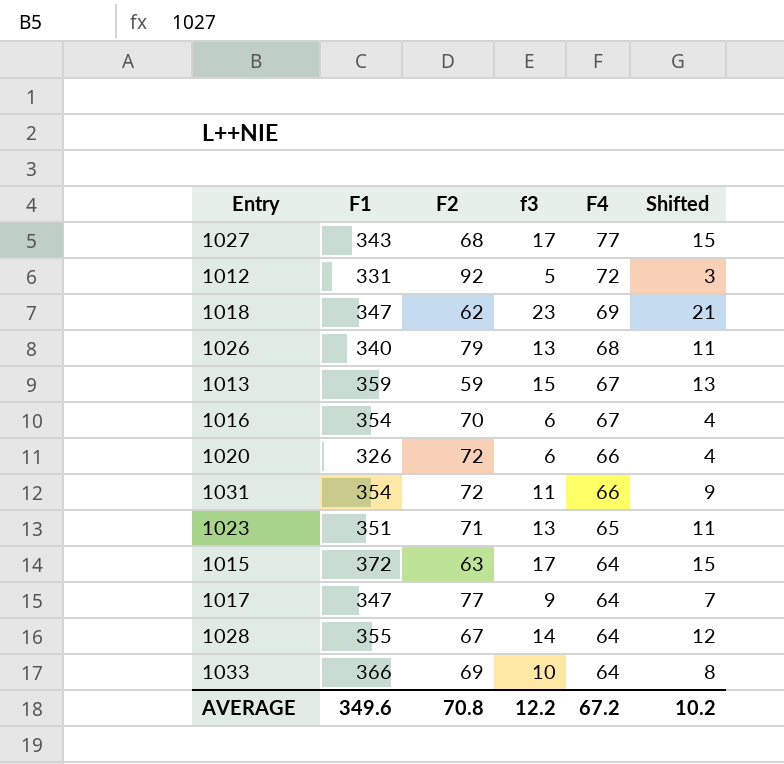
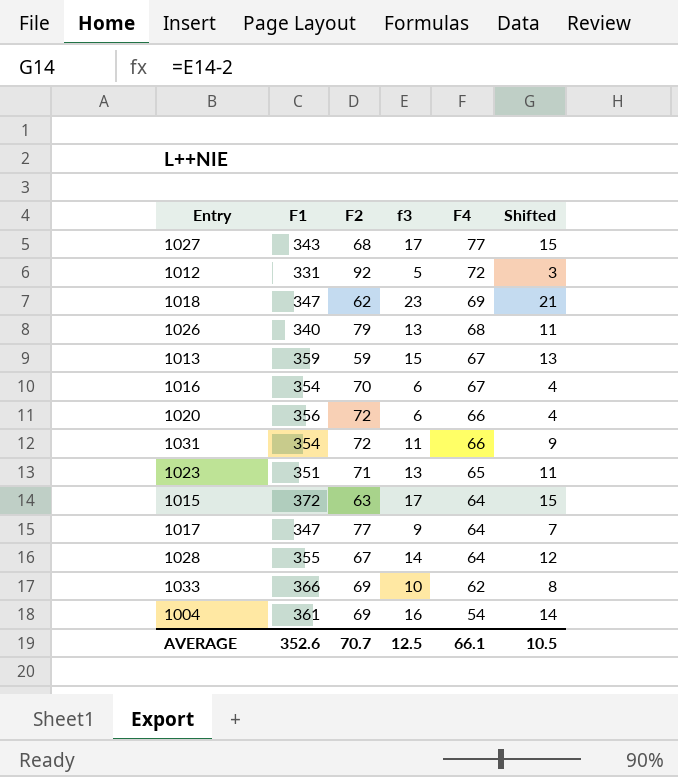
1020 | F1: 326 -> 356
1033 | F4: 64 -> 62
row 1004: none -> 361 | 69 | 16 | 54 | 14
AVERAGE | F1: 349.6 -> 352.6
AVERAGE | F2: 70.8 -> 70.7
AVERAGE | f3: 12.2 -> 12.5
AVERAGE | F4: 67.2 -> 66.1
AVERAGE | Shifted: 10.2 -> 10.5

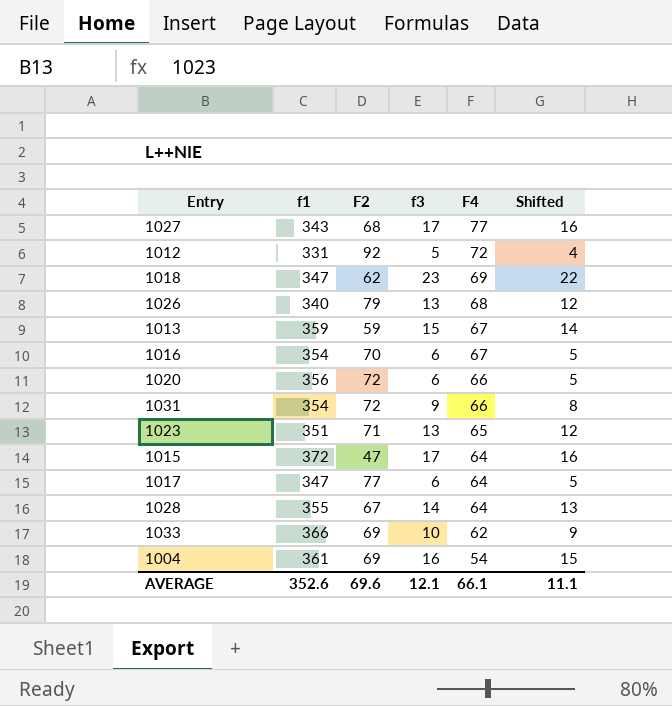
column name: F1 -> f1
column Shifted | formula: [f3] - 2 -> [f3] - 1
1031 | f3: 11 -> 9
1015 | F2: 63 -> 47
1017 | f3: 9 -> 6
AVERAGE | F2: 70.7 -> 69.6
AVERAGE | f3: 12.5 -> 12.1
AVERAGE | Shifted: 10.5 -> 11.1

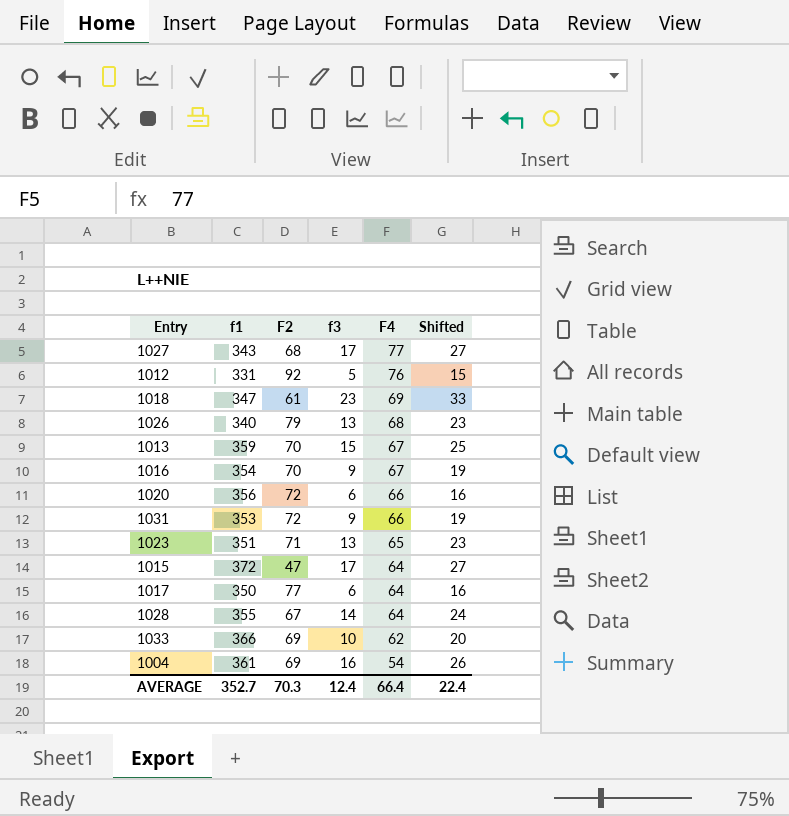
column Shifted | formula: [f3] - 1 -> [f3] + 10
1012 | F4: 72 -> 76
1018 | F2: 62 -> 61
1013 | F2: 59 -> 70
1016 | f3: 6 -> 9
1031 | f1: 354 -> 353
1017 | f1: 347 -> 350
AVERAGE | f1: 352.6 -> 352.7
AVERAGE | F2: 69.6 -> 70.3
AVERAGE | f3: 12.1 -> 12.4
AVERAGE | F4: 66.1 -> 66.4
AVERAGE | Shifted: 11.1 -> 22.4

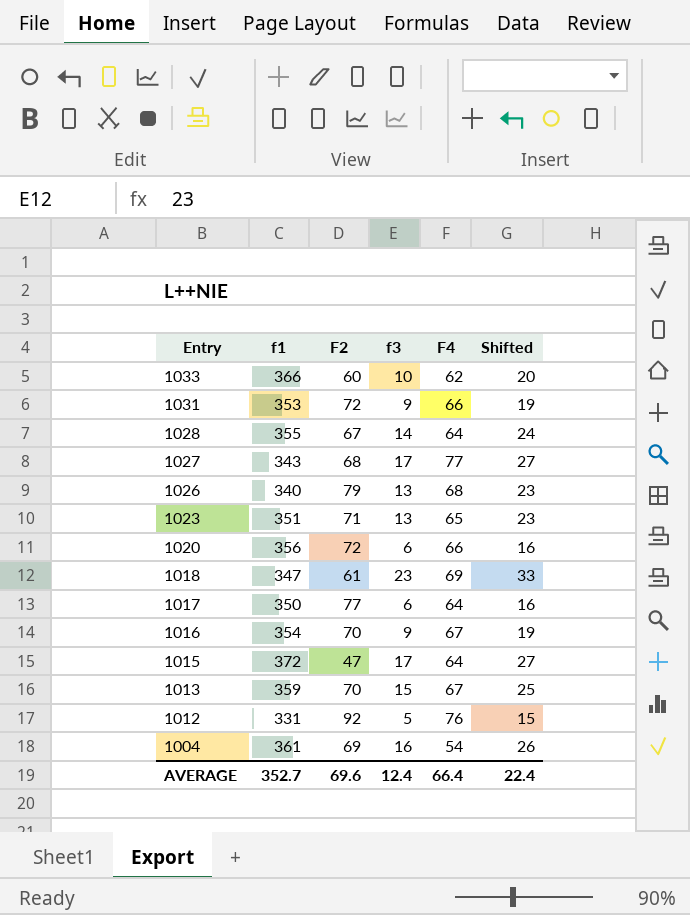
row order: F4 descending -> Entry descending
1033 | F2: 69 -> 60
AVERAGE | F2: 70.3 -> 69.6

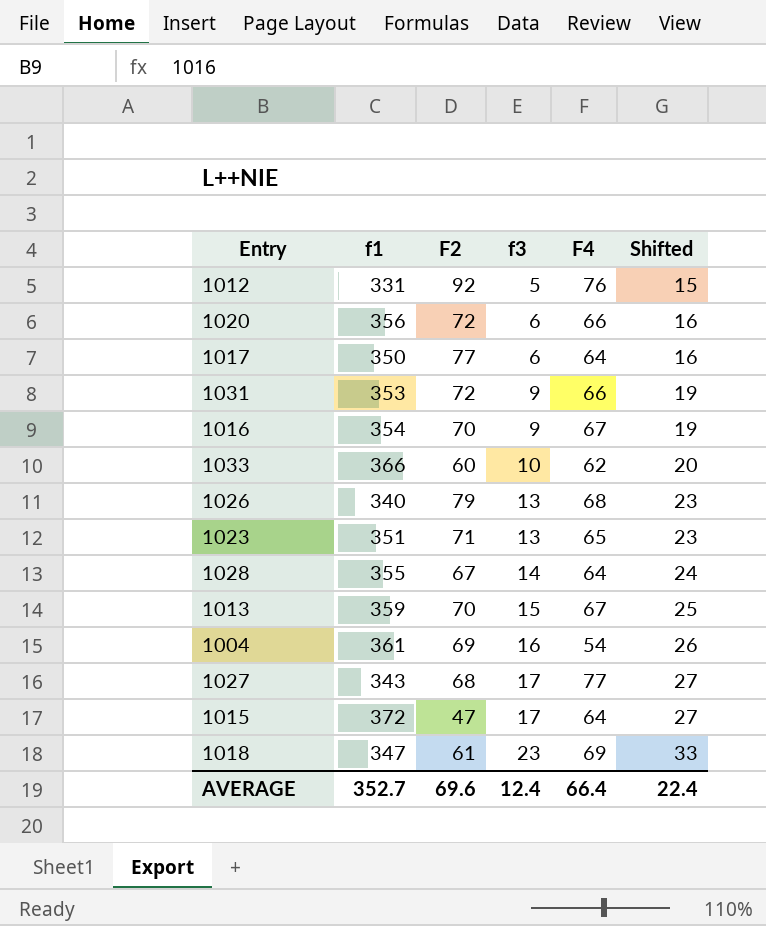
row order: Entry descending -> f3 ascending

